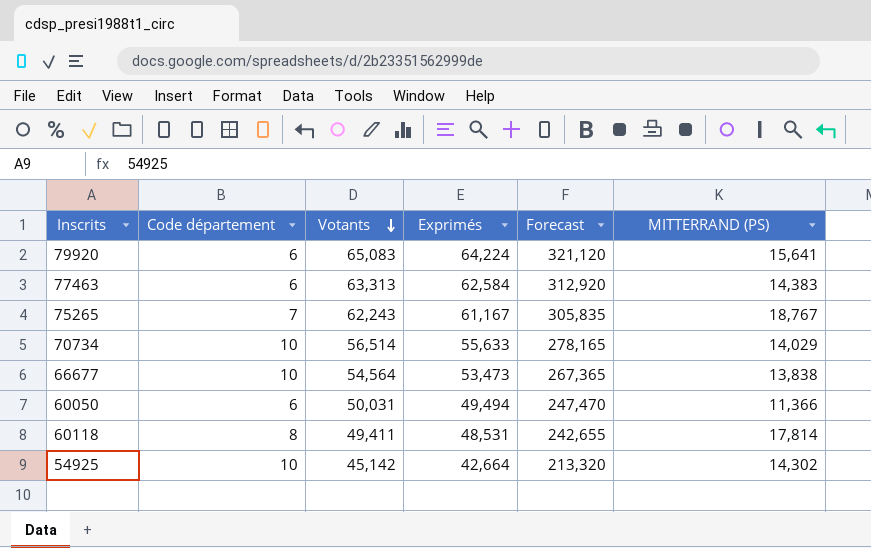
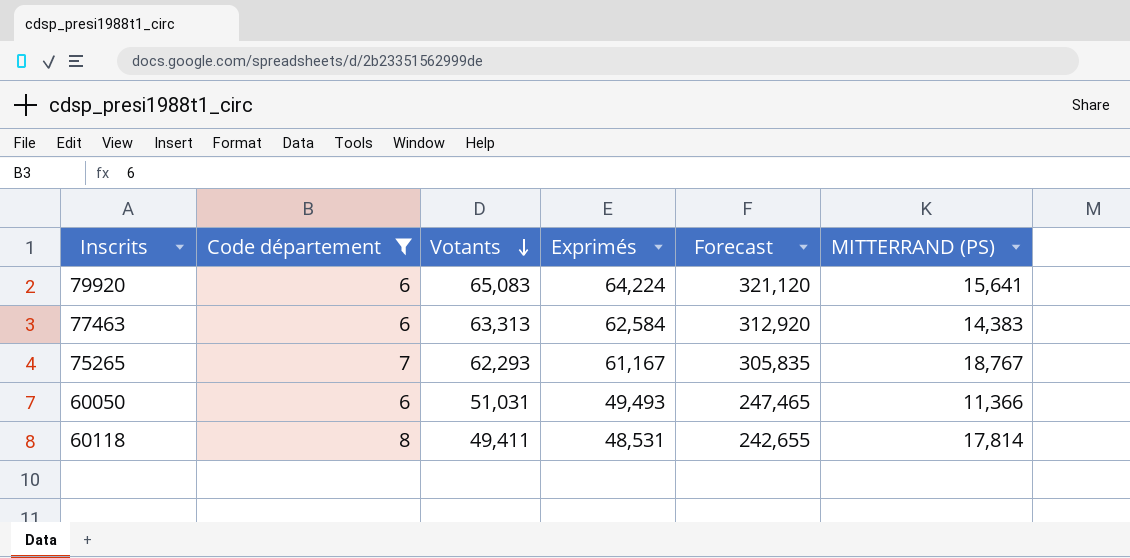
filter: none -> Code département != 10
75265 | Votants: 62,243 -> 62,293
60050 | Votants: 50,031 -> 51,031
60050 | Exprimés: 49,494 -> 49,493
60050 | Forecast: 247,470 -> 247,465

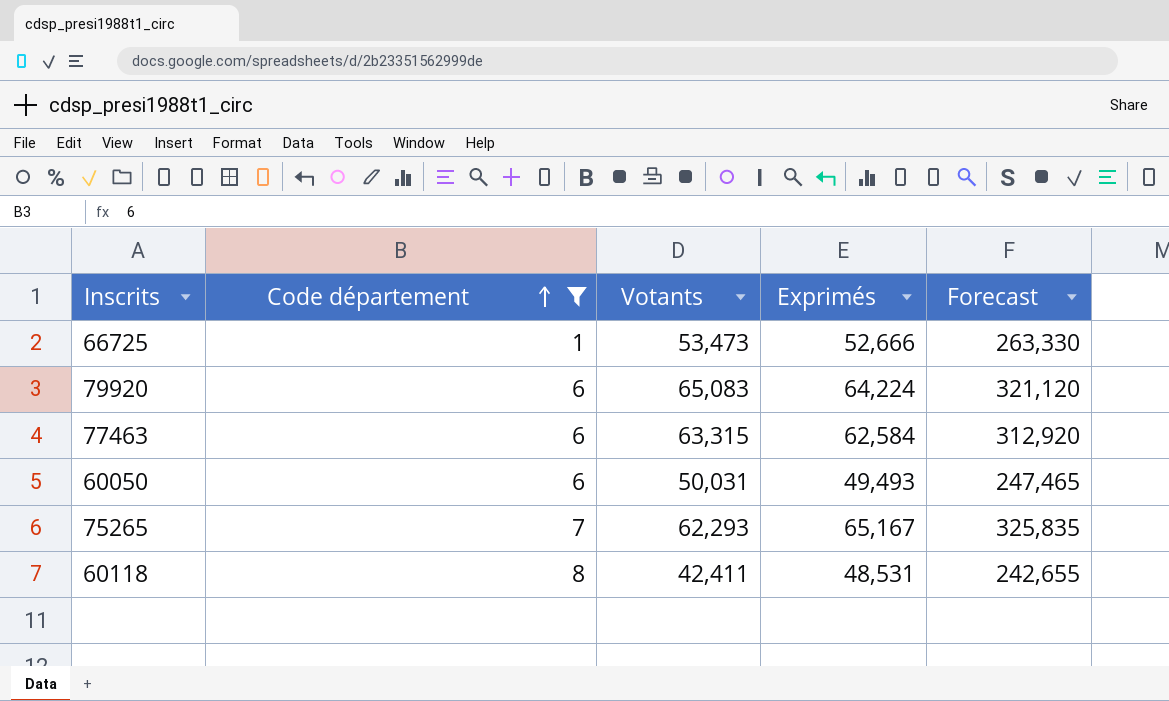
row order: Votants descending -> Code département ascending
column MITTERRAND (PS) | position: 6 -> none
row 66725: none -> 1 | 53,473 | 52,666 | 263,330
77463 | Votants: 63,313 -> 63,315
60050 | Votants: 51,031 -> 50,031
75265 | Exprimés: 61,167 -> 65,167
75265 | Forecast: 305,835 -> 325,835
60118 | Votants: 49,411 -> 42,411

